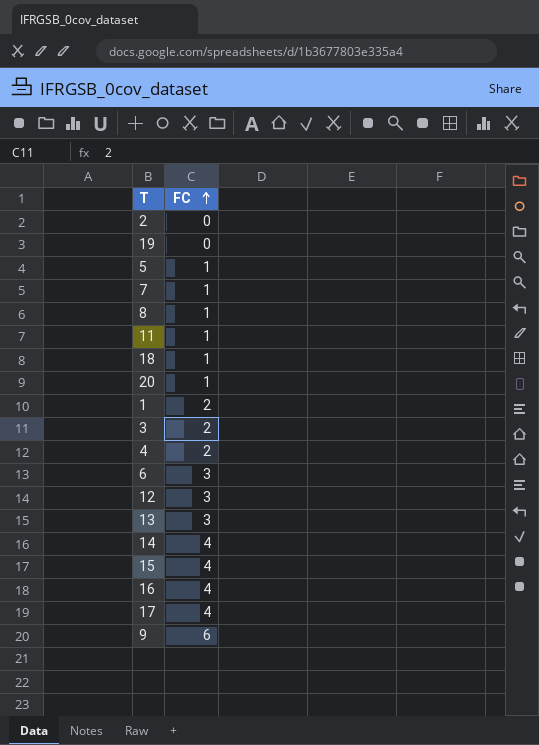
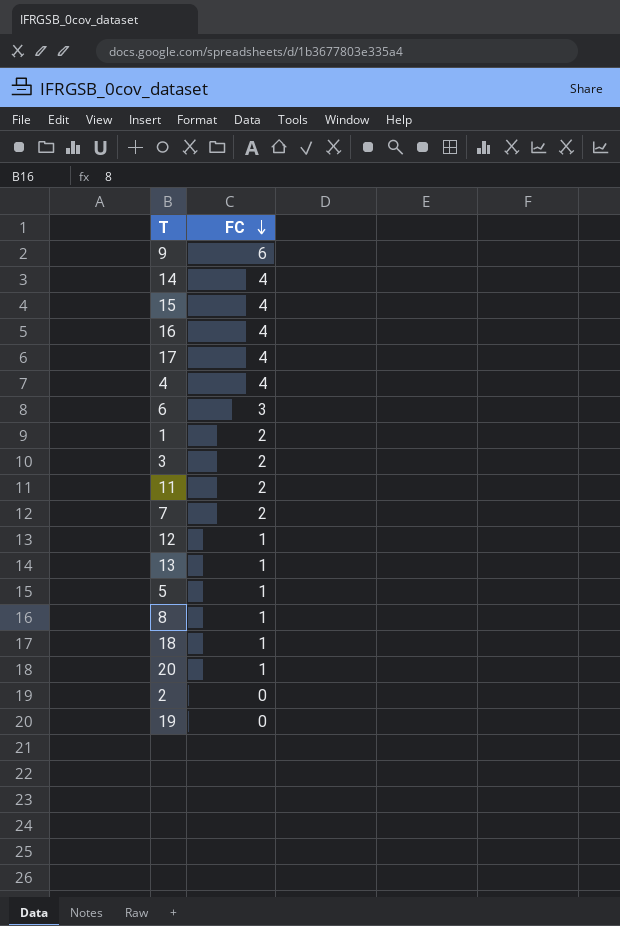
row order: FC ascending -> FC descending
4 | FC: 2 -> 4
11 | FC: 1 -> 2
7 | FC: 1 -> 2
12 | FC: 3 -> 1
13 | FC: 3 -> 1

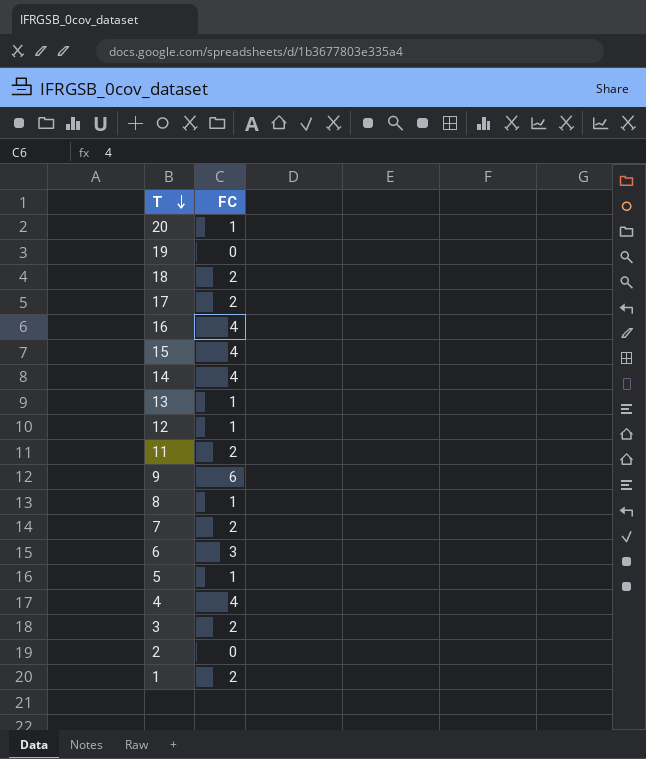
row order: FC descending -> T descending
18 | FC: 1 -> 2
17 | FC: 4 -> 2

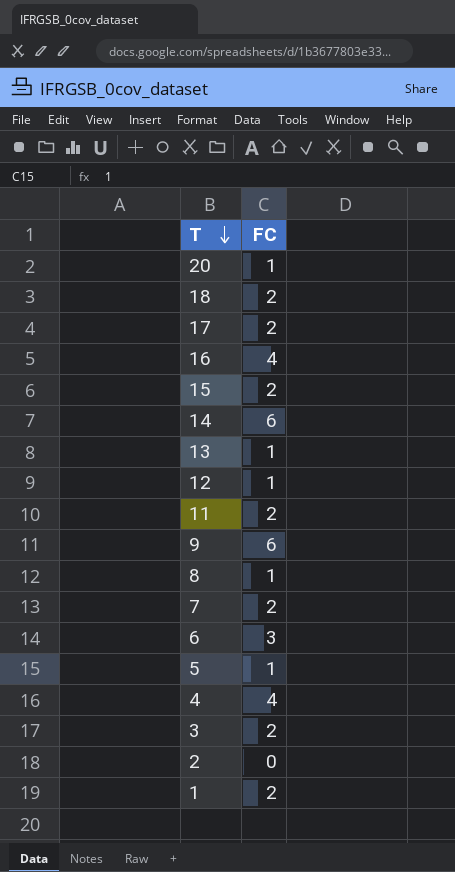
row 19: 0 -> none
15 | FC: 4 -> 2
14 | FC: 4 -> 6

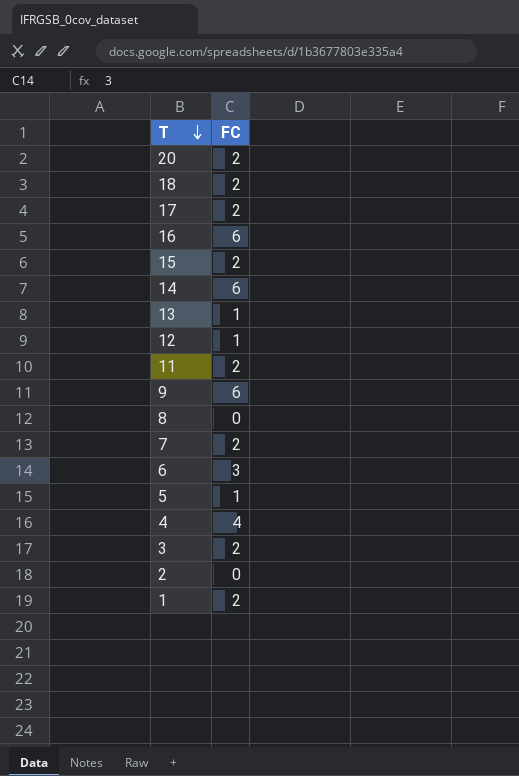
20 | FC: 1 -> 2
16 | FC: 4 -> 6
8 | FC: 1 -> 0

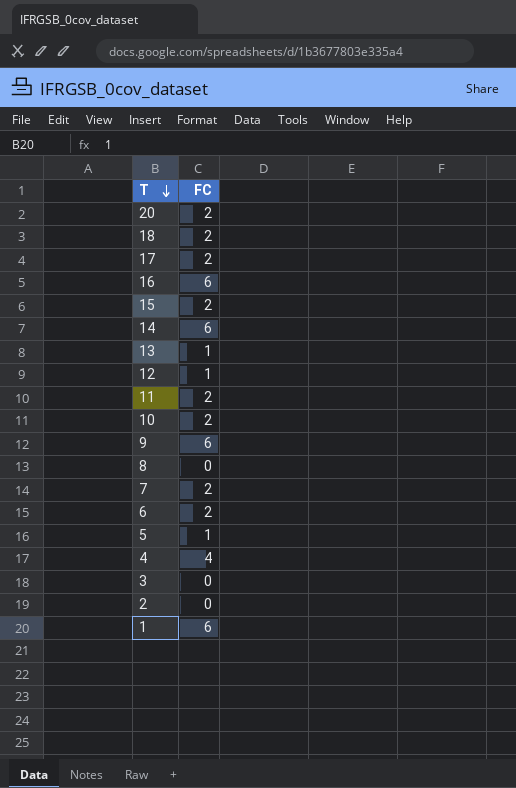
row 10: none -> 2
6 | FC: 3 -> 2
3 | FC: 2 -> 0
1 | FC: 2 -> 6

